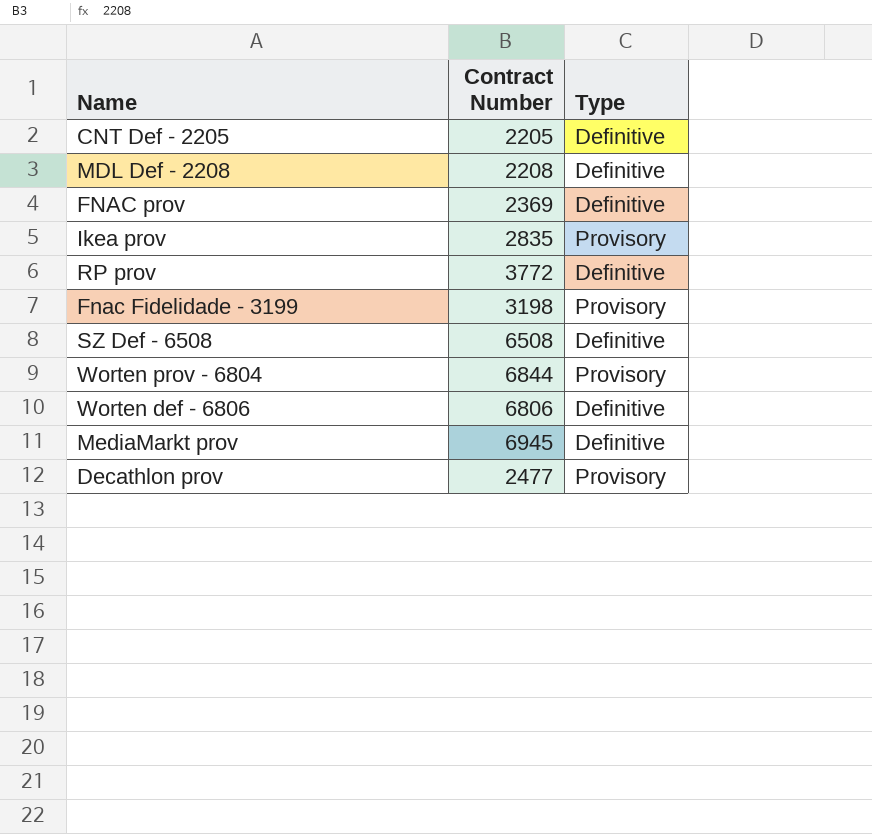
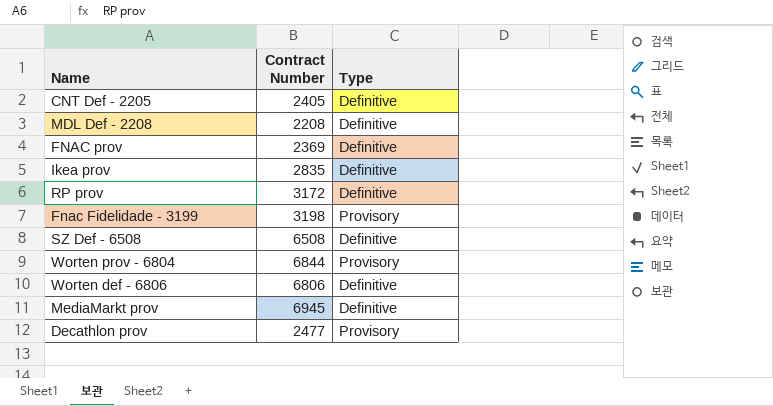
CNT Def - 2205 | Contract Number: 2205 -> 2405
Ikea prov | Type: Provisory -> Definitive
RP prov | Contract Number: 3772 -> 3172

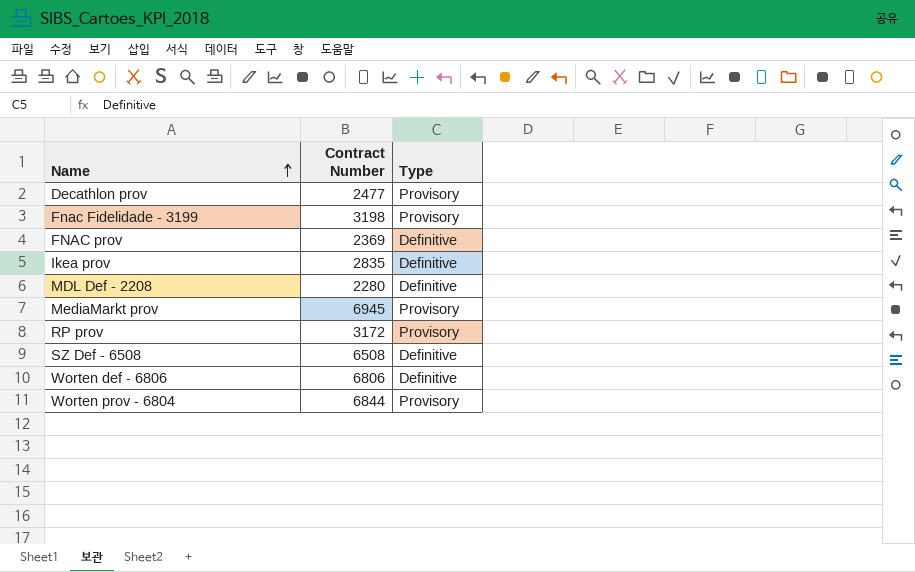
row order: none -> Name ascending
row CNT Def - 2205: 2405 | Definitive -> none
MDL Def - 2208 | Contract Number: 2208 -> 2280
MediaMarkt prov | Type: Definitive -> Provisory
RP prov | Type: Definitive -> Provisory

